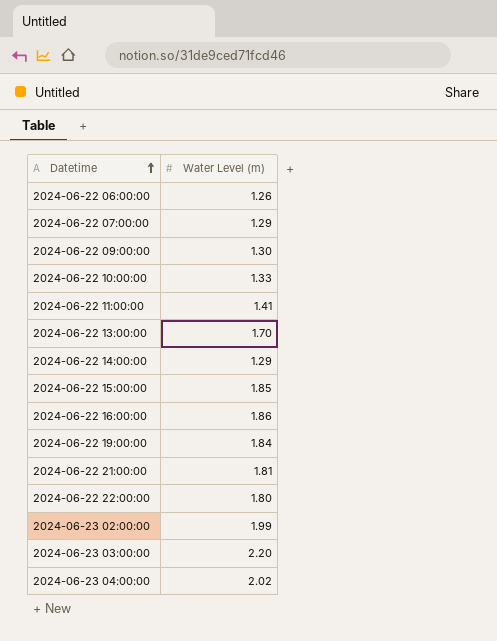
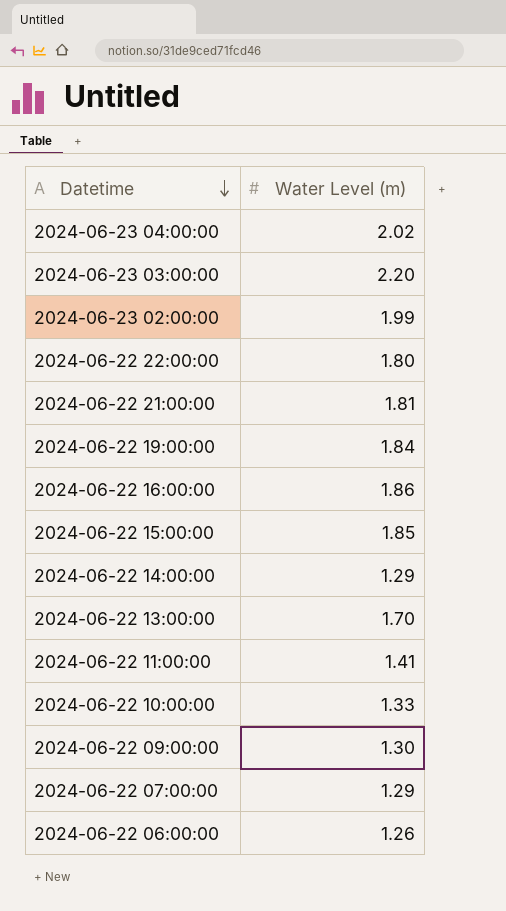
row order: Datetime ascending -> Datetime descending

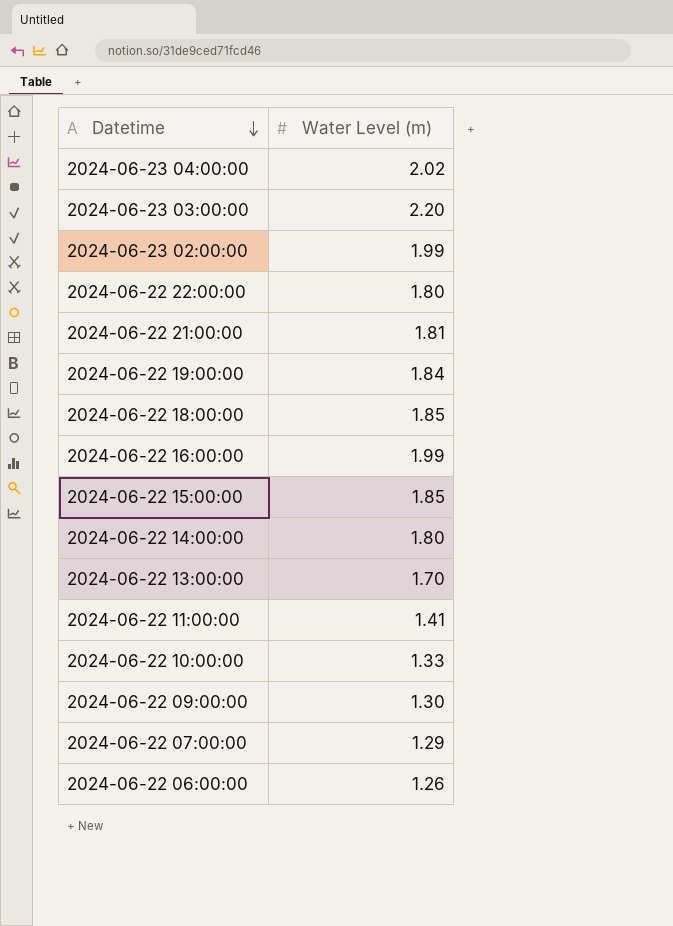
row 2024-06-22 18:00:00: none -> 1.85
2024-06-22 16:00:00 | Water Level (m): 1.86 -> 1.99
2024-06-22 14:00:00 | Water Level (m): 1.29 -> 1.80

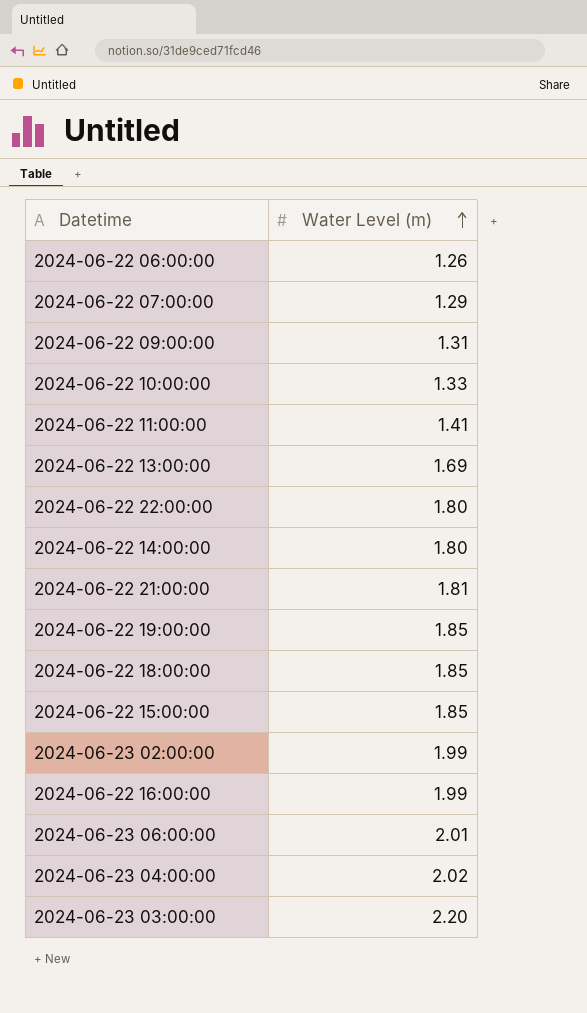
row order: Datetime descending -> Water Level (m) ascending
2024-06-22 09:00:00 | Water Level (m): 1.30 -> 1.31
2024-06-22 13:00:00 | Water Level (m): 1.70 -> 1.69
2024-06-22 19:00:00 | Water Level (m): 1.84 -> 1.85
row 2024-06-23 06:00:00: none -> 2.01

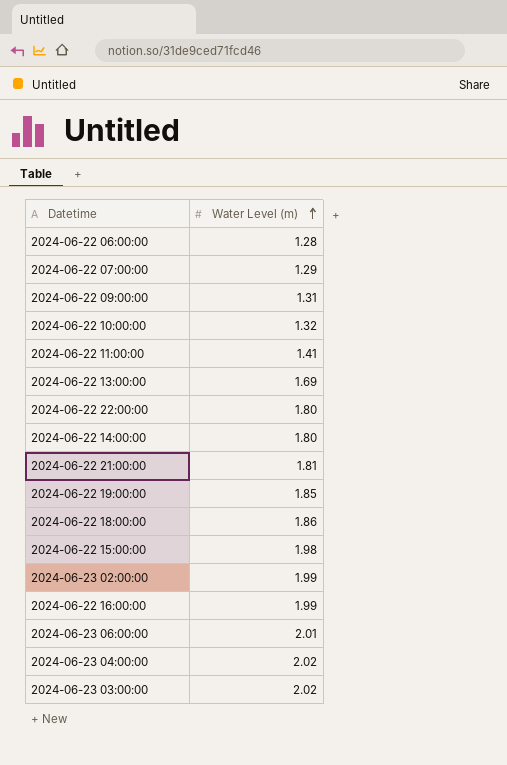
2024-06-22 06:00:00 | Water Level (m): 1.26 -> 1.28
2024-06-22 10:00:00 | Water Level (m): 1.33 -> 1.32
2024-06-22 18:00:00 | Water Level (m): 1.85 -> 1.86
2024-06-22 15:00:00 | Water Level (m): 1.85 -> 1.98
2024-06-23 03:00:00 | Water Level (m): 2.20 -> 2.02

